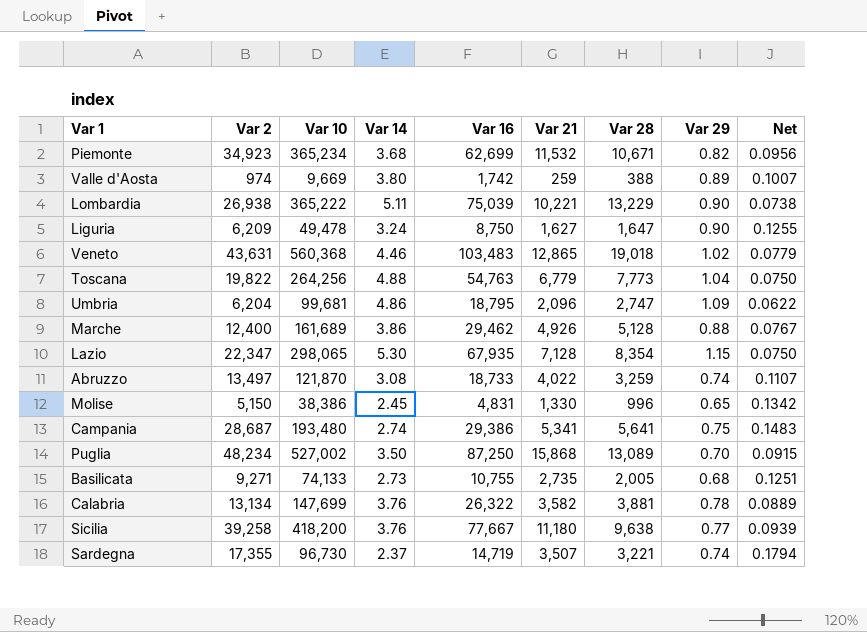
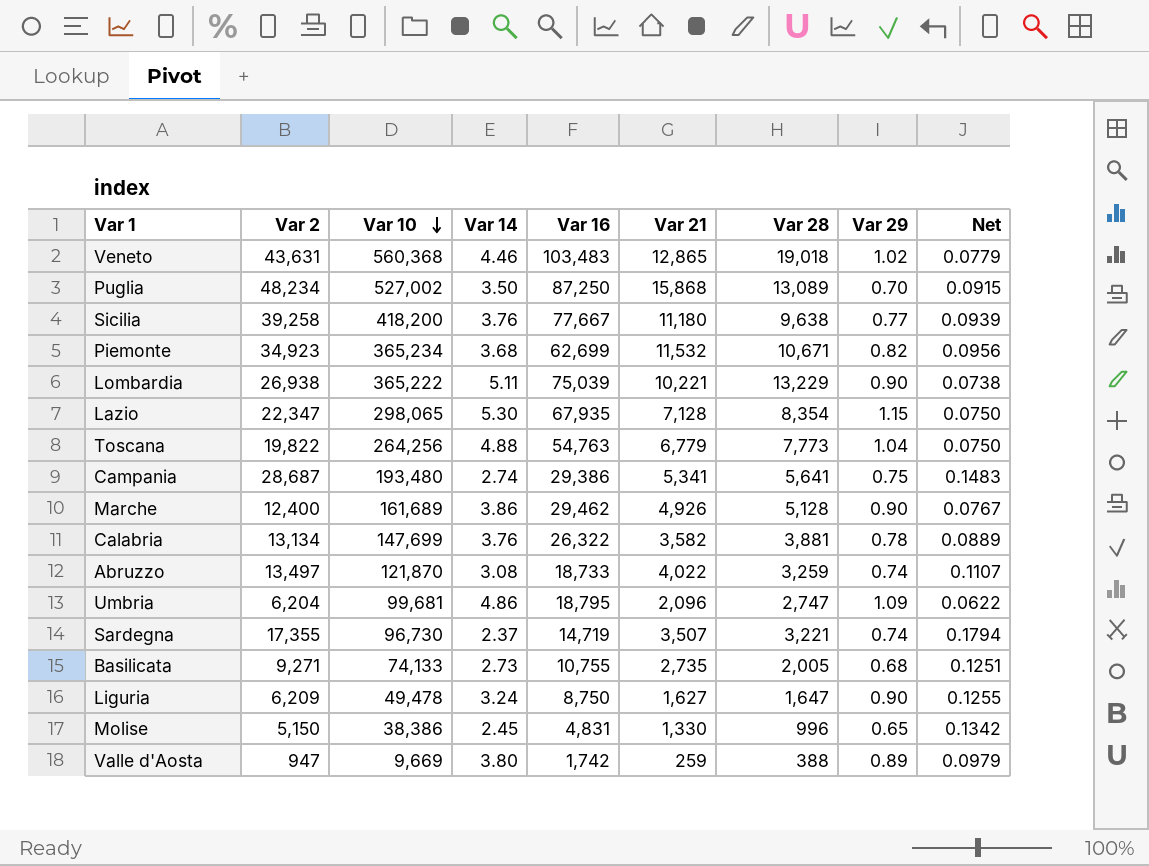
row order: none -> Var 10 descending
Marche | Var 29: 0.88 -> 0.90
Valle d'Aosta | Var 2: 974 -> 947
Valle d'Aosta | Net: 0.1007 -> 0.0979

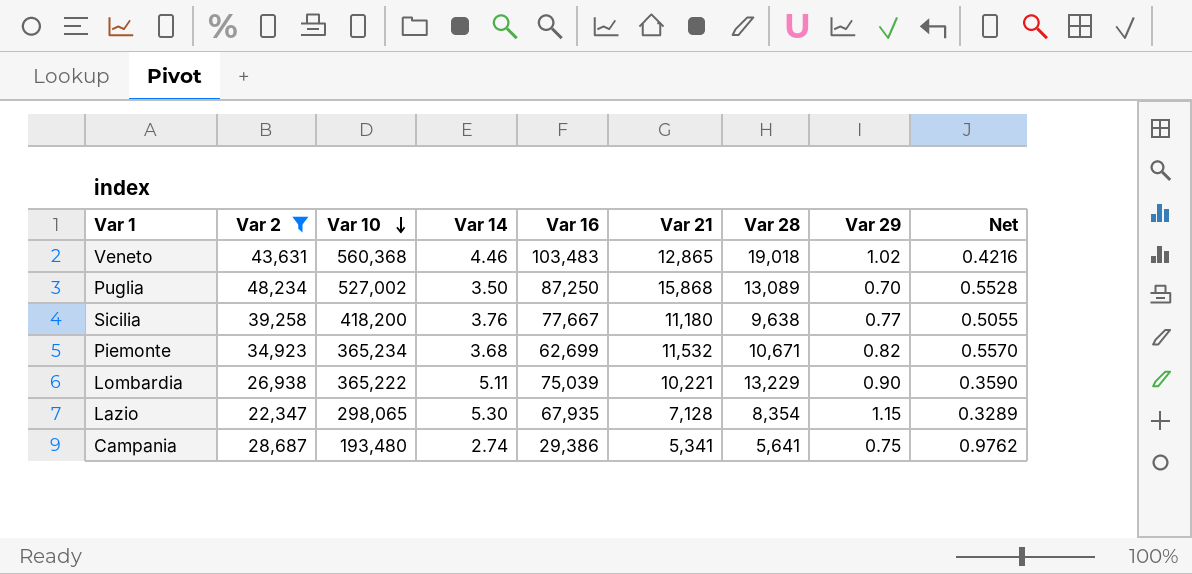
filter: none -> Var 2 >= 22,347
column Net | formula: [Var 2] / [Var 10] -> [Var 2] / [Var 16]

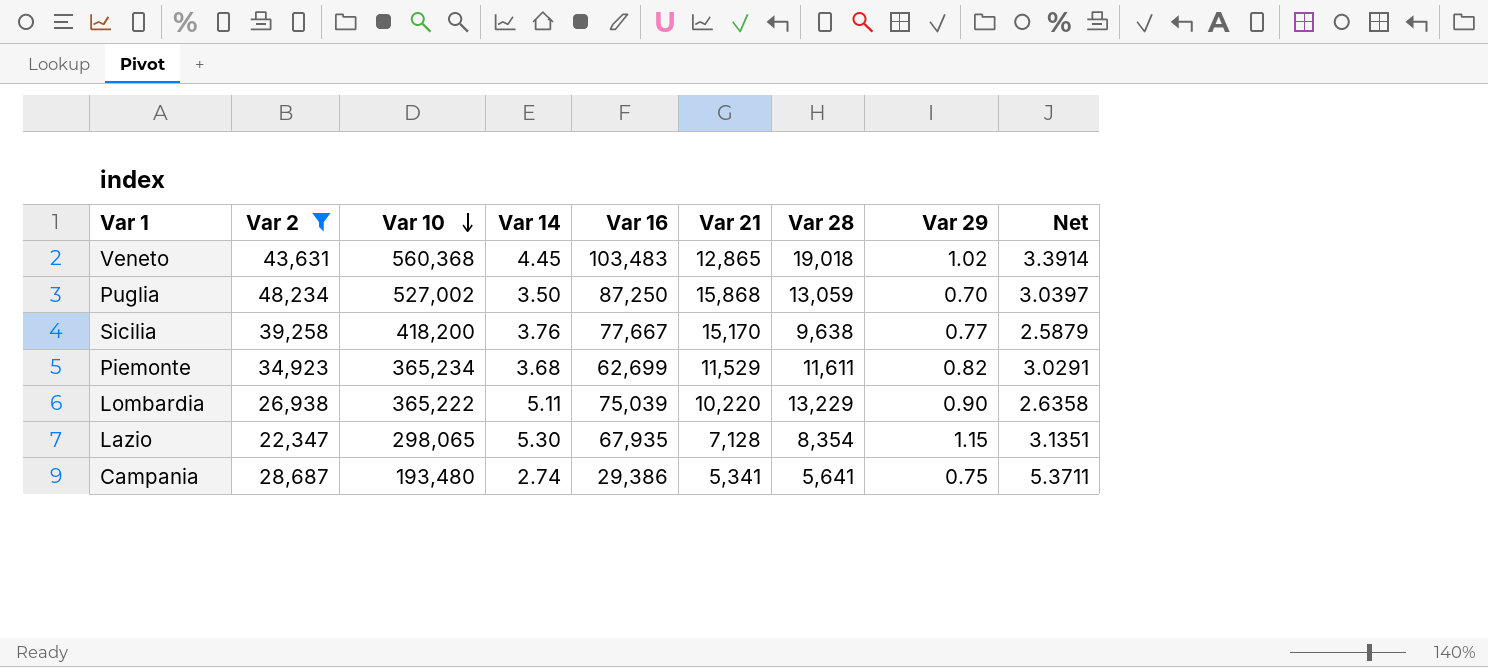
column Net | formula: [Var 2] / [Var 16] -> [Var 2] / [Var 21]
Veneto | Var 14: 4.46 -> 4.45
Puglia | Var 28: 13,089 -> 13,059
Sicilia | Var 21: 11,180 -> 15,170
Piemonte | Var 21: 11,532 -> 11,529
Piemonte | Var 28: 10,671 -> 11,611
Lombardia | Var 21: 10,221 -> 10,220

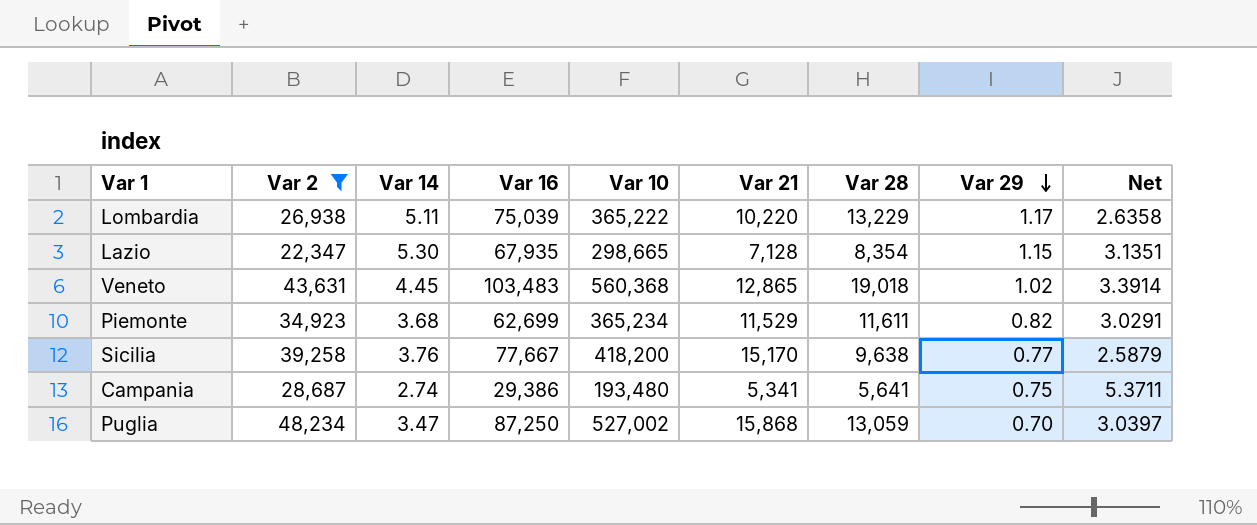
row order: Var 10 descending -> Var 29 descending
column Var 10 | position: 3 -> 5
Lombardia | Var 29: 0.90 -> 1.17
Lazio | Var 10: 298,065 -> 298,665
Puglia | Var 14: 3.50 -> 3.47

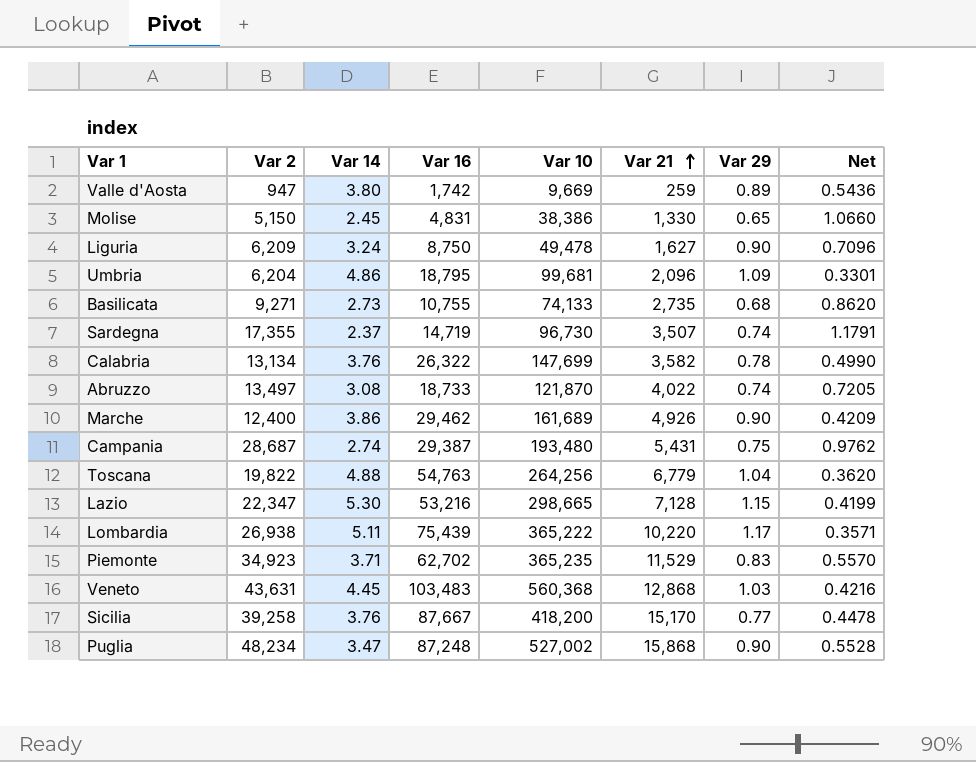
filter: Var 2 >= 22,347 -> none
row order: Var 29 descending -> Var 21 ascending
column Var 28 | position: 7 -> none
column Net | formula: [Var 2] / [Var 21] -> [Var 2] / [Var 16]
Campania | Var 16: 29,386 -> 29,387
Campania | Var 21: 5,341 -> 5,431
Lazio | Var 16: 67,935 -> 53,216
Lombardia | Var 16: 75,039 -> 75,439
Piemonte | Var 14: 3.68 -> 3.71
Piemonte | Var 16: 62,699 -> 62,702
Piemonte | Var 10: 365,234 -> 365,235
Piemonte | Var 29: 0.82 -> 0.83
Veneto | Var 21: 12,865 -> 12,868
Veneto | Var 29: 1.02 -> 1.03
Sicilia | Var 16: 77,667 -> 87,667
Puglia | Var 16: 87,250 -> 87,248
Puglia | Var 29: 0.70 -> 0.90

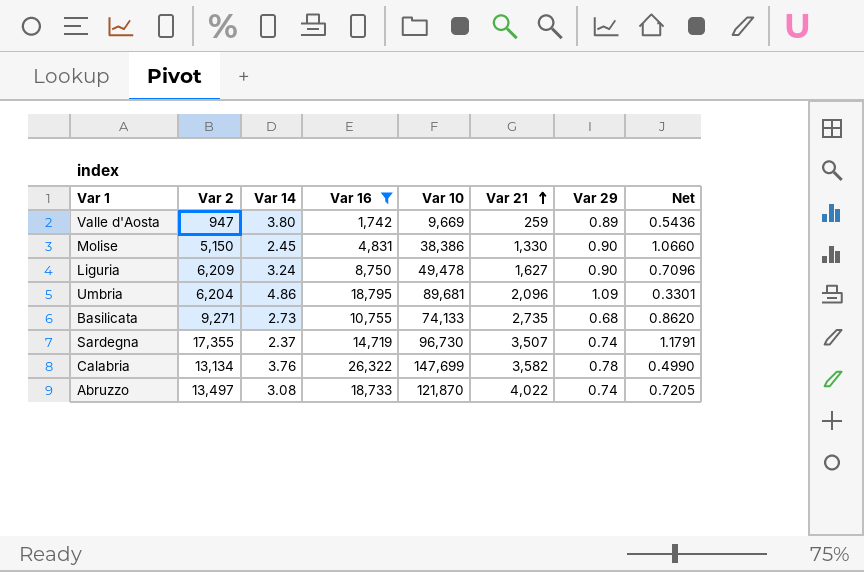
filter: none -> Var 16 <= 26,322
Molise | Var 29: 0.65 -> 0.90
Umbria | Var 10: 99,681 -> 89,681

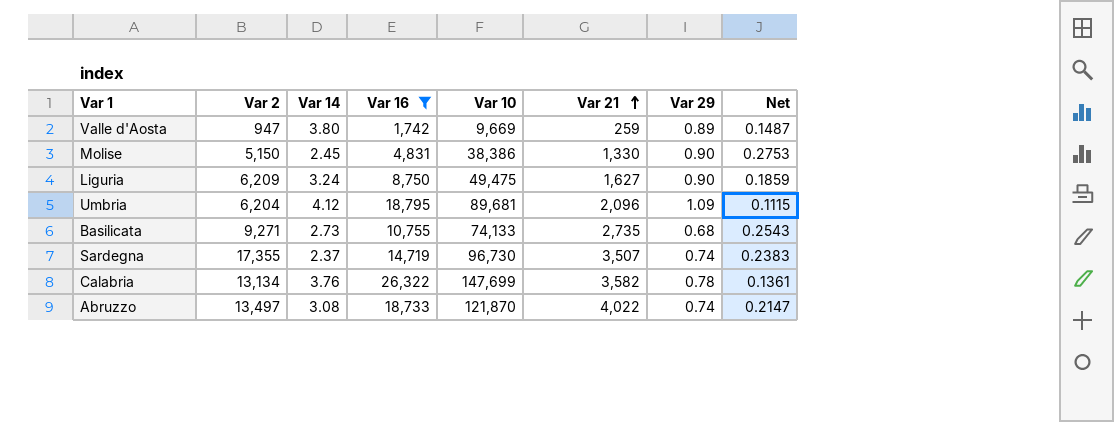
column Net | formula: [Var 2] / [Var 16] -> [Var 21] / [Var 16]
Liguria | Var 10: 49,478 -> 49,475
Umbria | Var 14: 4.86 -> 4.12

